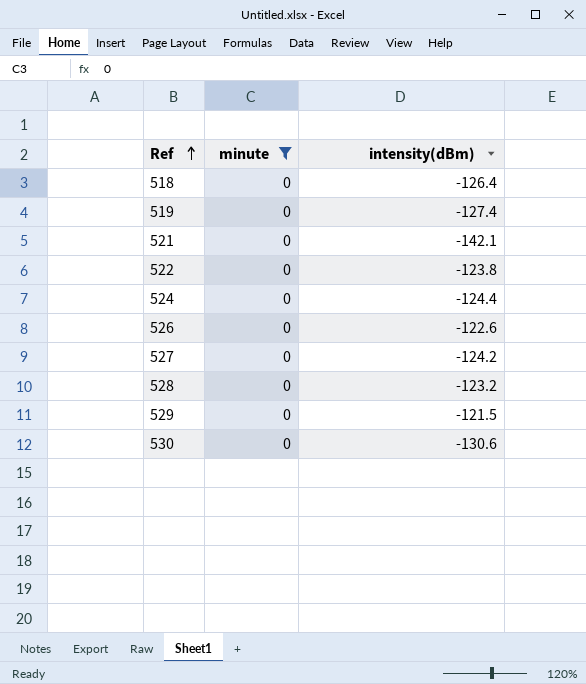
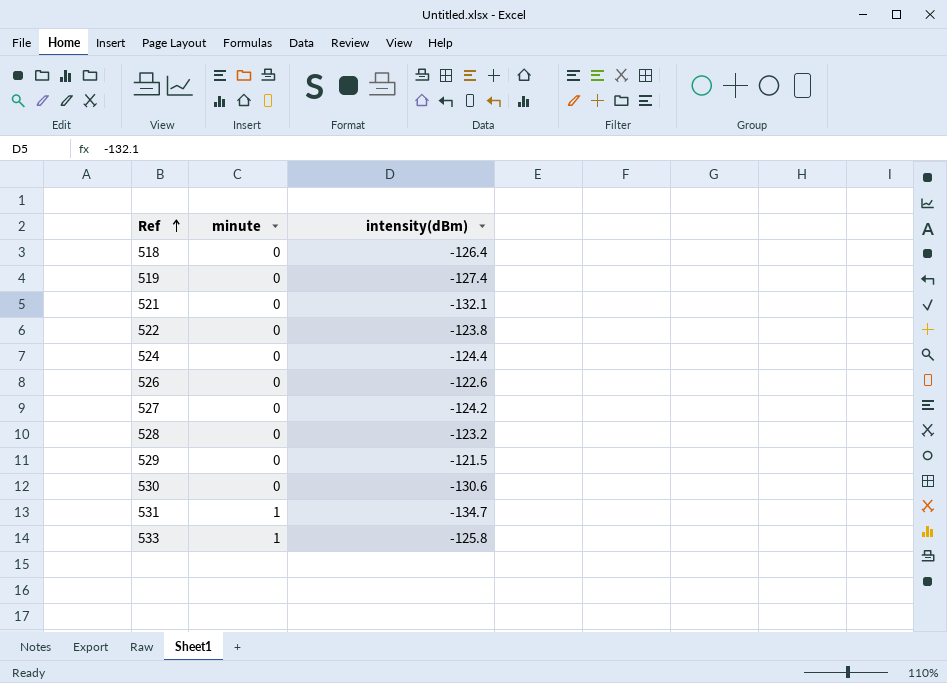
filter: minute = 0 -> none
521 | intensity(dBm): -142.1 -> -132.1

